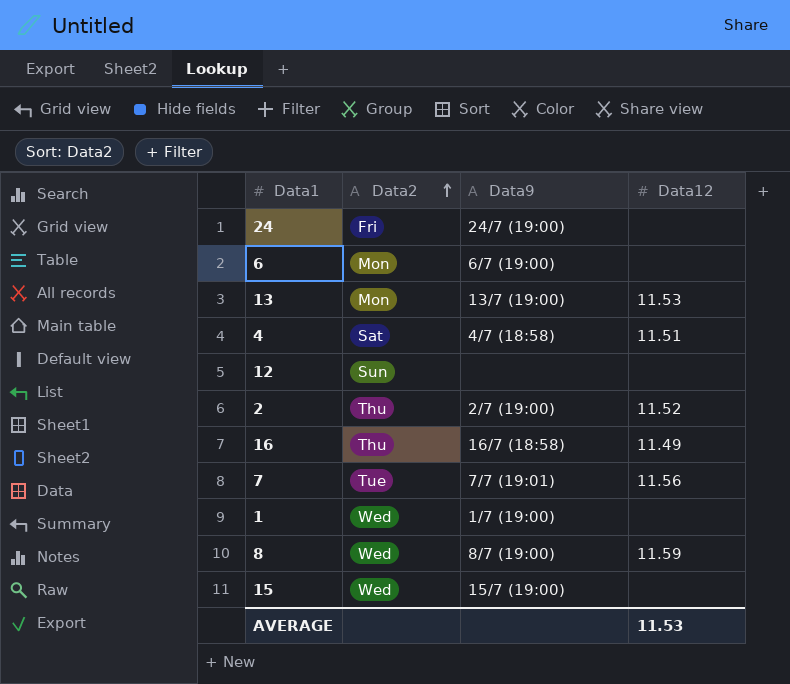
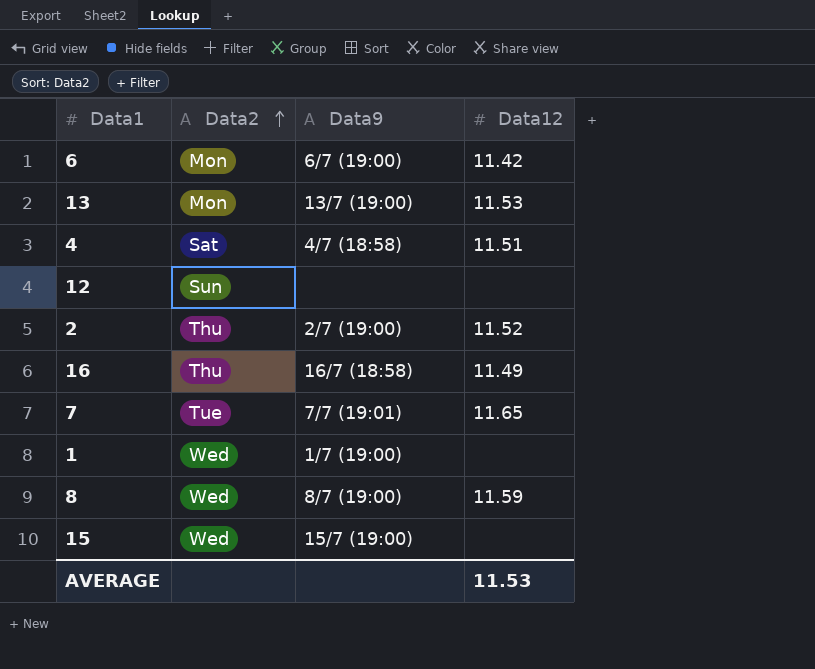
row 24: Fri | 24/7 (19:00) | none -> none
6 | Data12: none -> 11.42
7 | Data12: 11.56 -> 11.65

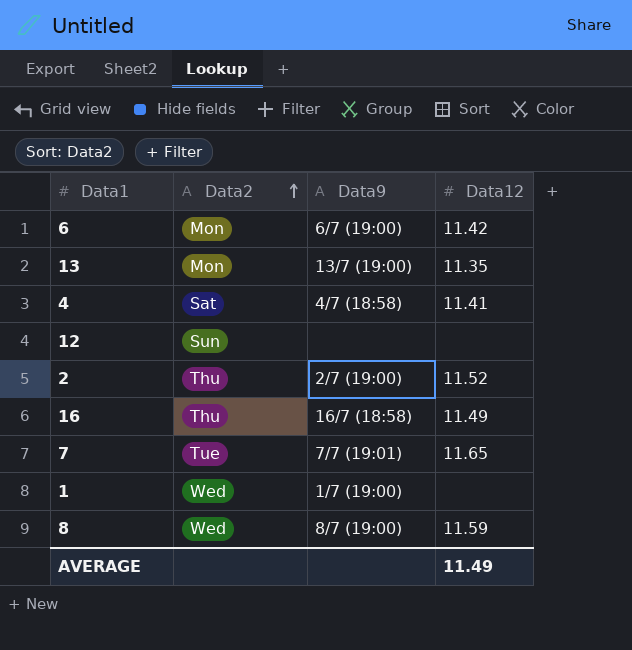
row 15: Wed | 15/7 (19:00) | none -> none
13 | Data12: 11.53 -> 11.35
4 | Data12: 11.51 -> 11.41
AVERAGE | Data12: 11.53 -> 11.49

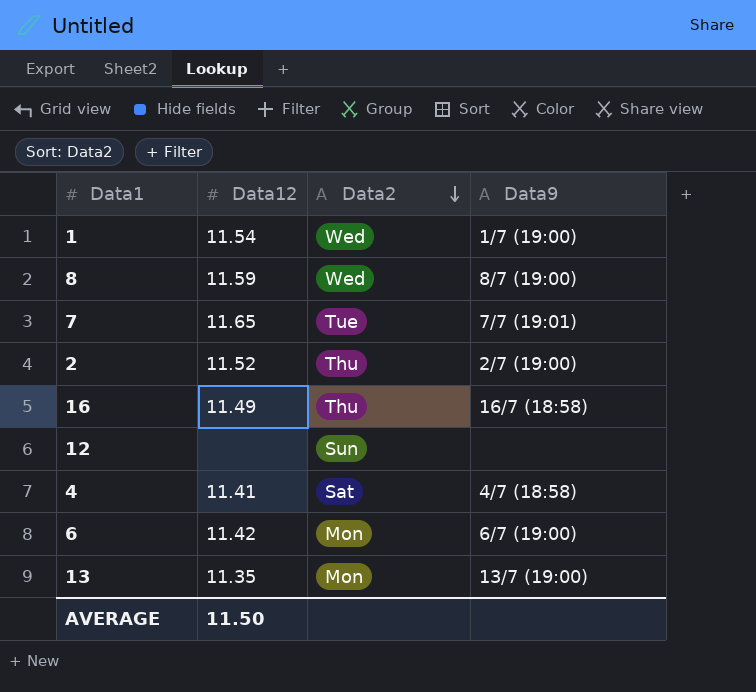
row order: Data2 ascending -> Data2 descending
column Data12 | position: 4 -> 2
1 | Data12: none -> 11.54
AVERAGE | Data12: 11.49 -> 11.50

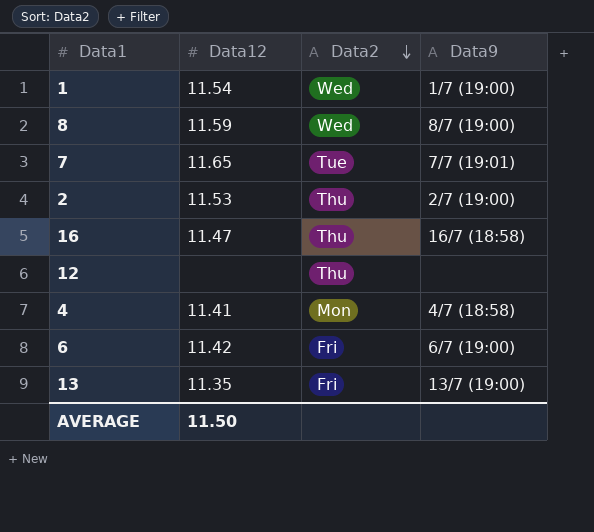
2 | Data12: 11.52 -> 11.53
16 | Data12: 11.49 -> 11.47
12 | Data2: Sun -> Thu
4 | Data2: Sat -> Mon
6 | Data2: Mon -> Fri
13 | Data2: Mon -> Fri

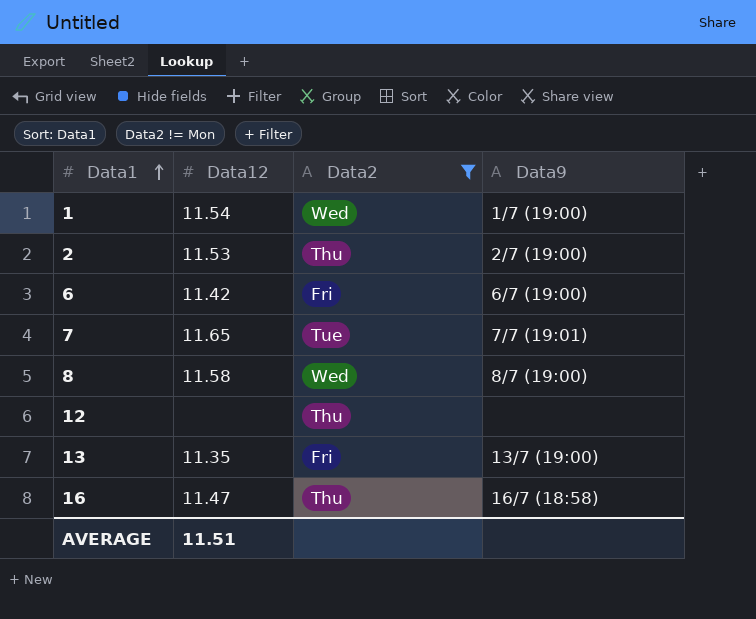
filter: none -> Data2 != Mon
row order: Data2 descending -> Data1 ascending
8 | Data12: 11.59 -> 11.58
AVERAGE | Data12: 11.50 -> 11.51

